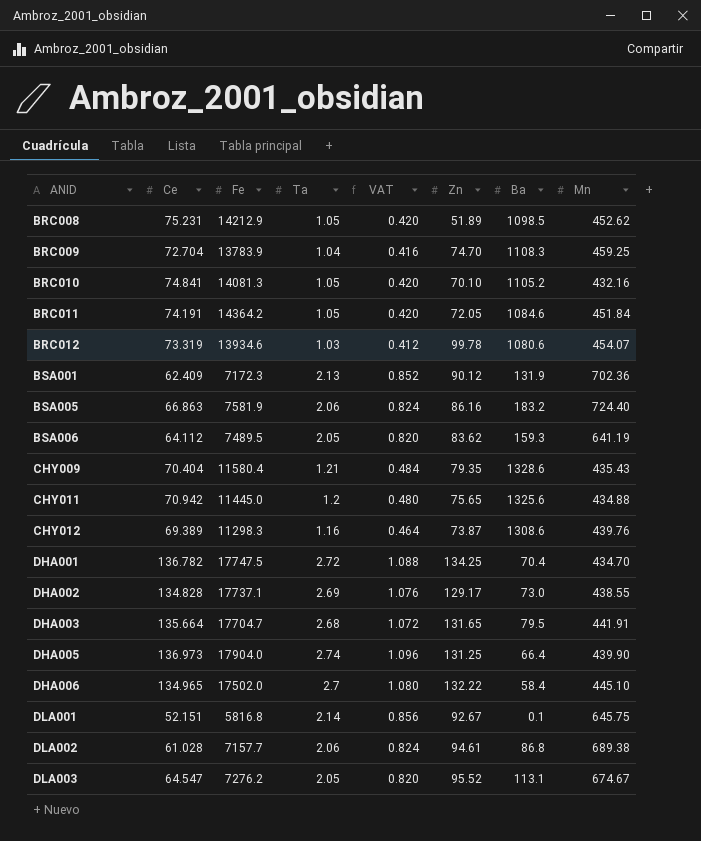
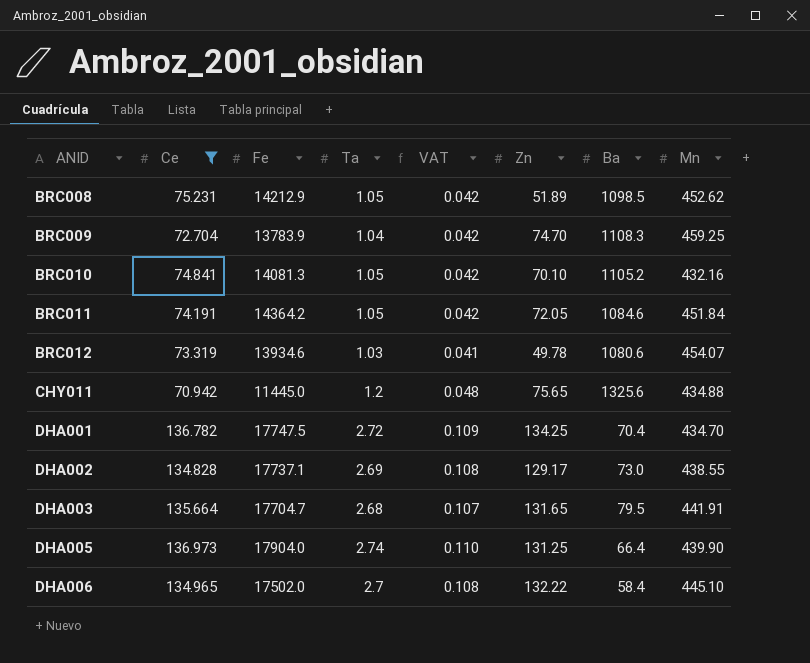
filter: none -> Ce >= 70.942
column VAT | formula: [Ta] * 0.4 -> [Ta] * 0.04
BRC012 | Zn: 99.78 -> 49.78

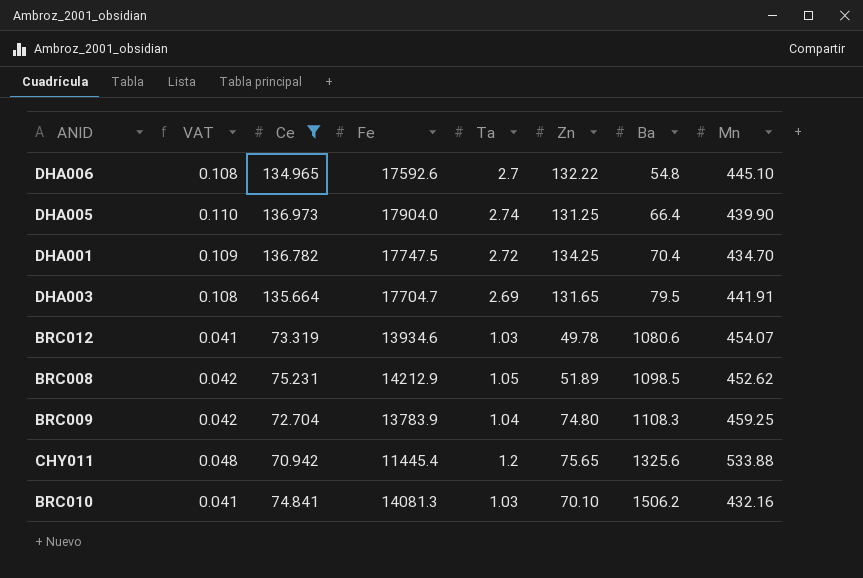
row order: ANID ascending -> Ba ascending
column VAT | position: 5 -> 2
row BRC011: 74.191 | 14364.2 | 1.05 | 0.042 | 72.05 | 1084.6 | 451.84 -> none
row DHA002: 134.828 | 17737.1 | 2.69 | 0.108 | 129.17 | 73.0 | 438.55 -> none
DHA006 | Fe: 17502.0 -> 17592.6
DHA006 | Ba: 58.4 -> 54.8
DHA003 | VAT: 0.107 -> 0.108
DHA003 | Ta: 2.68 -> 2.69
BRC009 | Zn: 74.70 -> 74.80
CHY011 | Fe: 11445.0 -> 11445.4
CHY011 | Mn: 434.88 -> 533.88
BRC010 | VAT: 0.042 -> 0.041
BRC010 | Ta: 1.05 -> 1.03
BRC010 | Ba: 1105.2 -> 1506.2

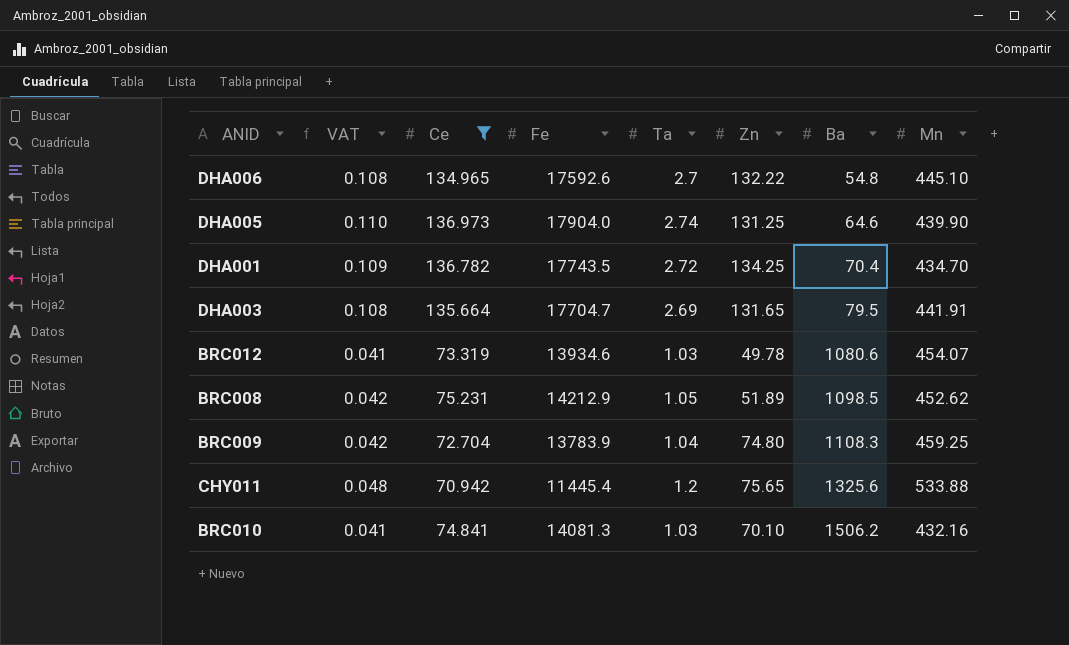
DHA005 | Ba: 66.4 -> 64.6
DHA001 | Fe: 17747.5 -> 17743.5

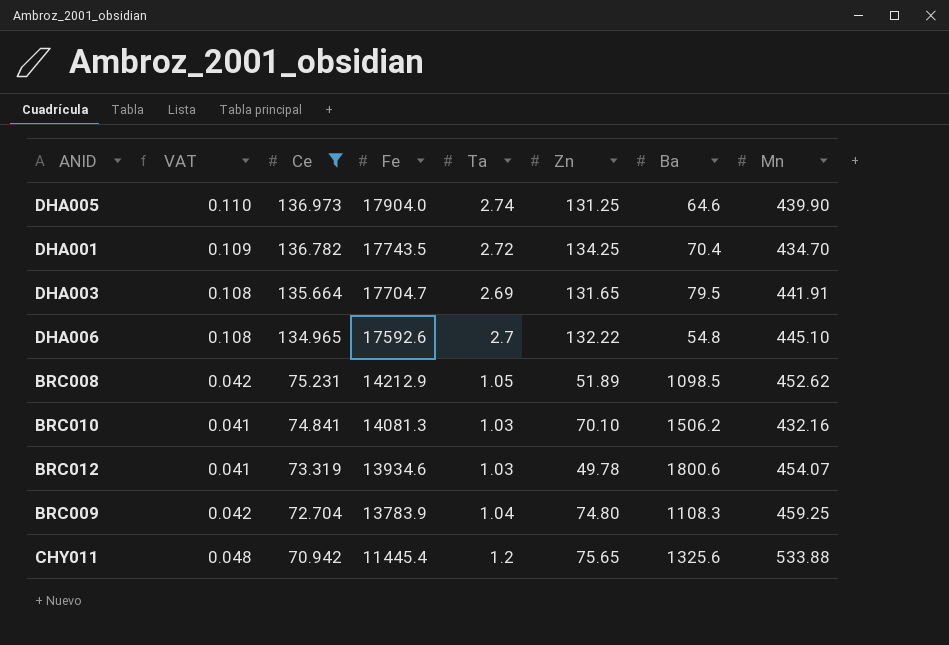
row order: Ba ascending -> Ce descending
BRC012 | Ba: 1080.6 -> 1800.6

